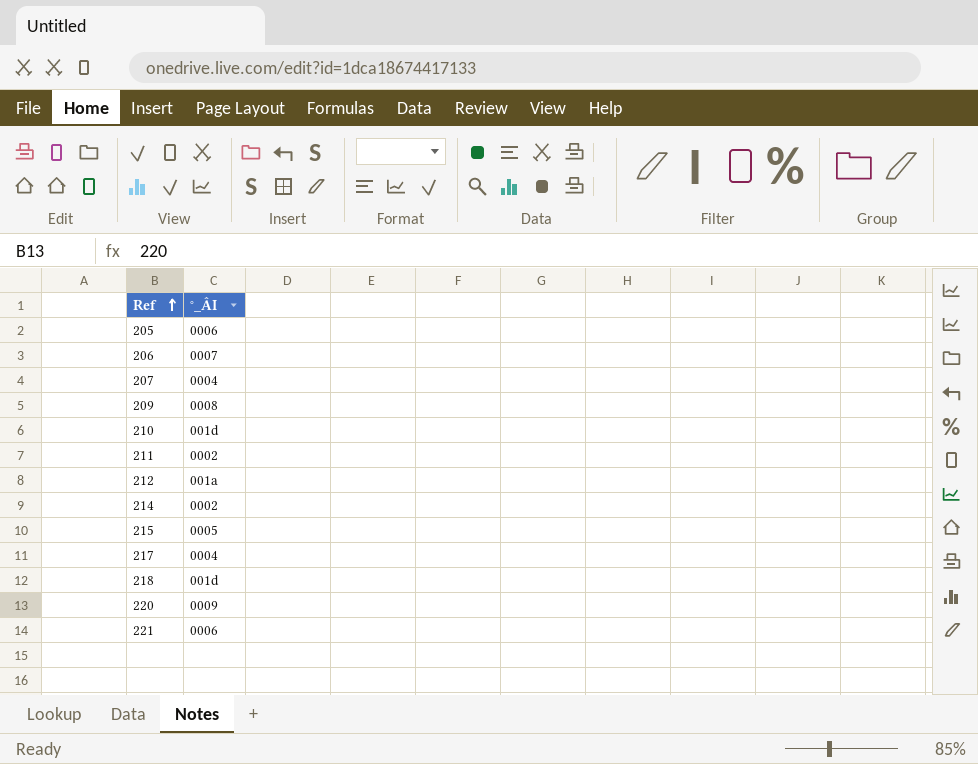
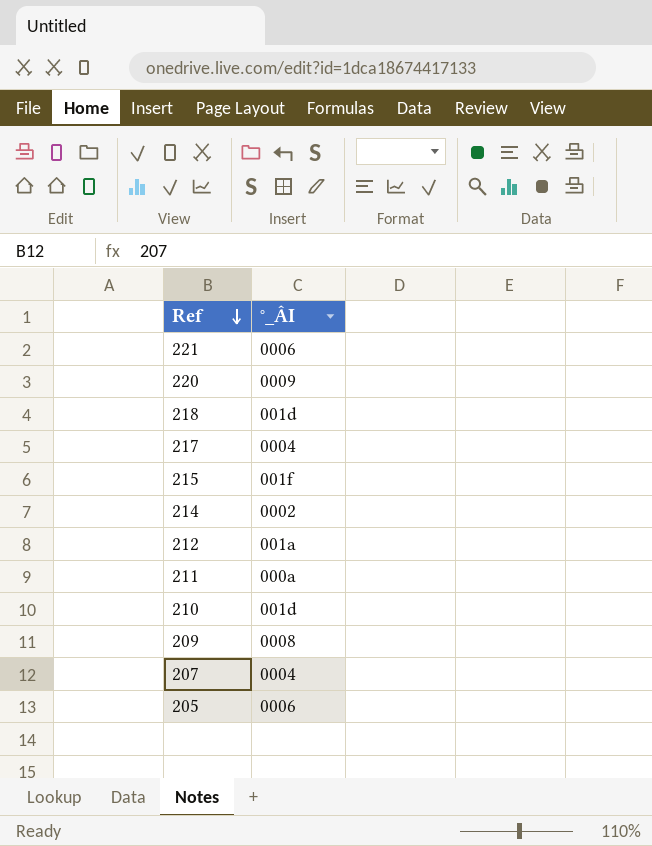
row order: Ref ascending -> Ref descending
row 206: 0007 -> none
215 | °_ÂI: 0005 -> 001f
211 | °_ÂI: 0002 -> 000a

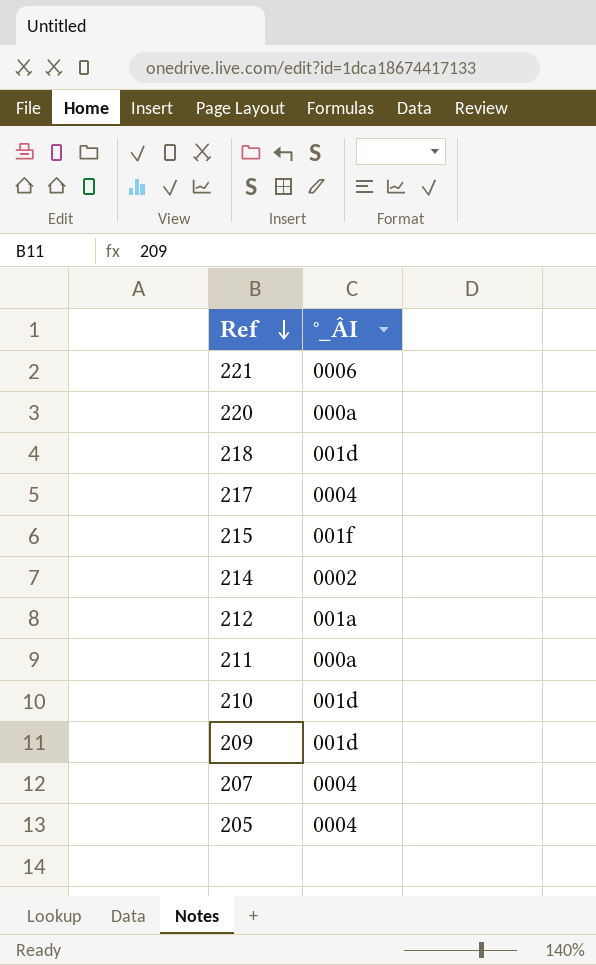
220 | °_ÂI: 0009 -> 000a
209 | °_ÂI: 0008 -> 001d
205 | °_ÂI: 0006 -> 0004

